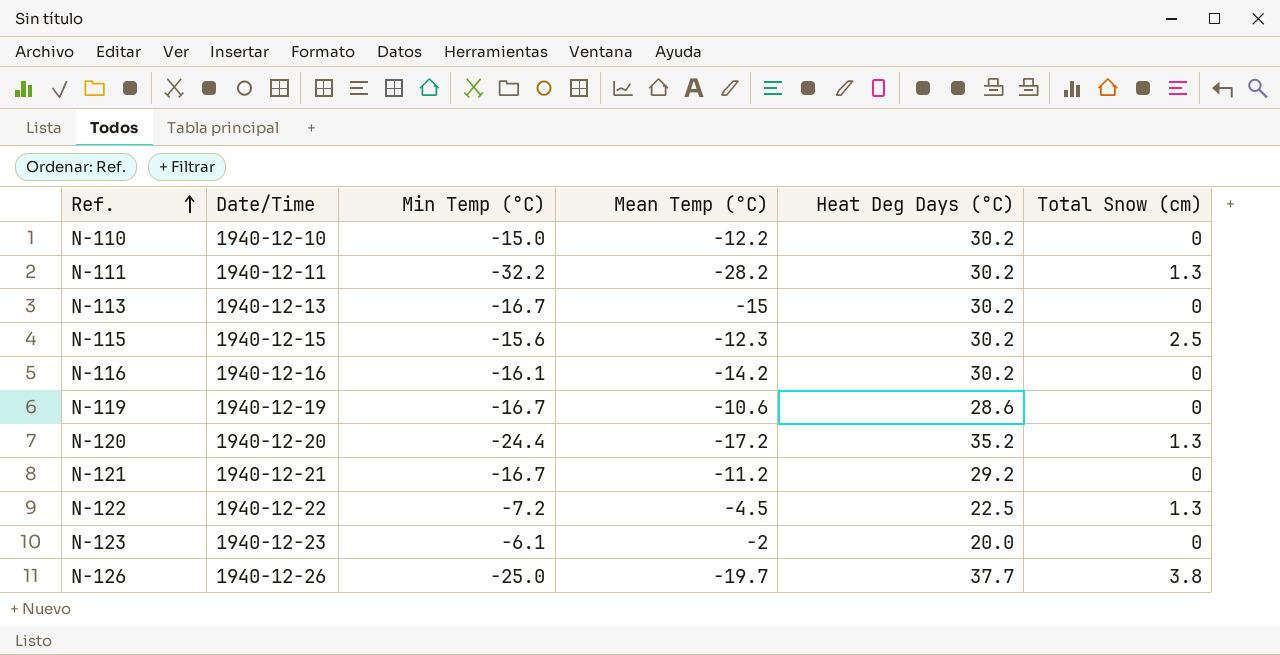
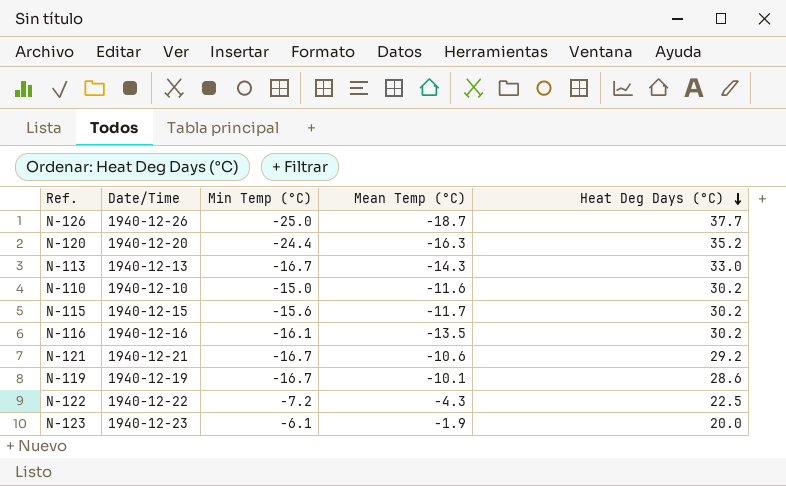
row order: Ref. ascending -> Heat Deg Days (°C) descending
column Total Snow (cm) | position: 6 -> none
row N-111: 1940-12-11 | -32.2 | -28.2 | 30.2 | 1.3 -> none
N-126 | Mean Temp (°C): -19.7 -> -18.7
N-120 | Mean Temp (°C): -17.2 -> -16.3
N-113 | Mean Temp (°C): -15 -> -14.3
N-113 | Heat Deg Days (°C): 30.2 -> 33.0
N-110 | Mean Temp (°C): -12.2 -> -11.6
N-115 | Mean Temp (°C): -12.3 -> -11.7
N-116 | Mean Temp (°C): -14.2 -> -13.5
N-121 | Mean Temp (°C): -11.2 -> -10.6
N-119 | Mean Temp (°C): -10.6 -> -10.1
N-122 | Mean Temp (°C): -4.5 -> -4.3
N-123 | Mean Temp (°C): -2 -> -1.9

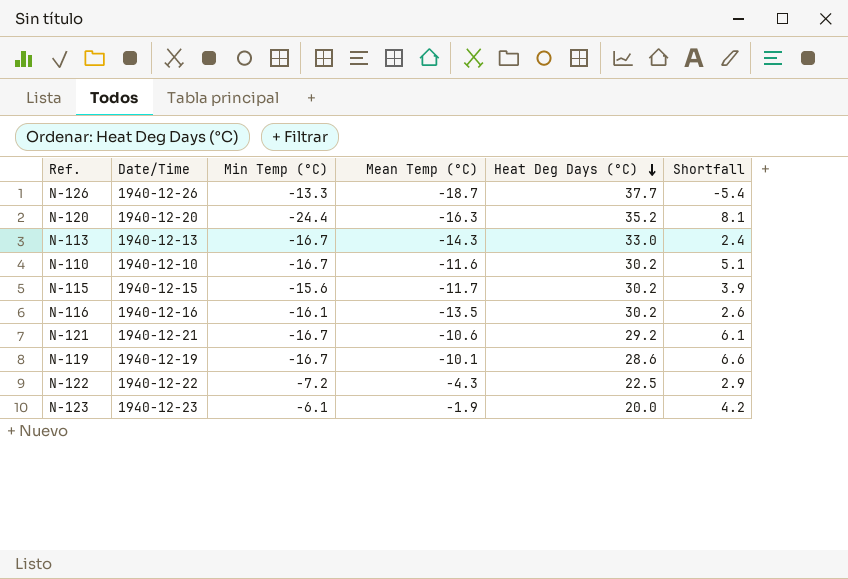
column Shortfall | formula: none -> [Mean Temp (°C)] - [Min Temp (°C)]
N-126 | Min Temp (°C): -25.0 -> -13.3
N-110 | Min Temp (°C): -15.0 -> -16.7

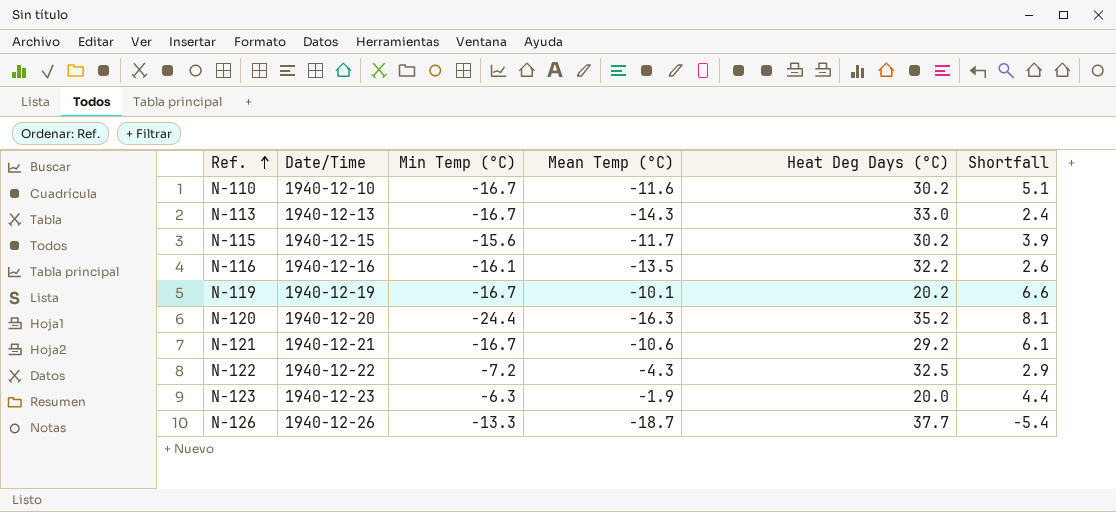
row order: Heat Deg Days (°C) descending -> Ref. ascending
N-116 | Heat Deg Days (°C): 30.2 -> 32.2
N-119 | Heat Deg Days (°C): 28.6 -> 20.2
N-122 | Heat Deg Days (°C): 22.5 -> 32.5
N-123 | Min Temp (°C): -6.1 -> -6.3
N-123 | Shortfall: 4.2 -> 4.4

